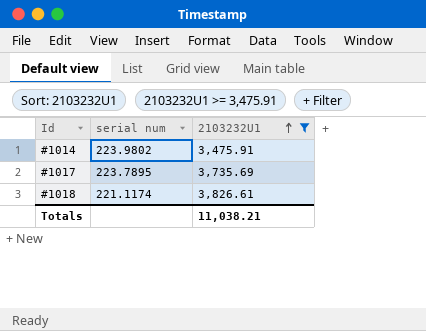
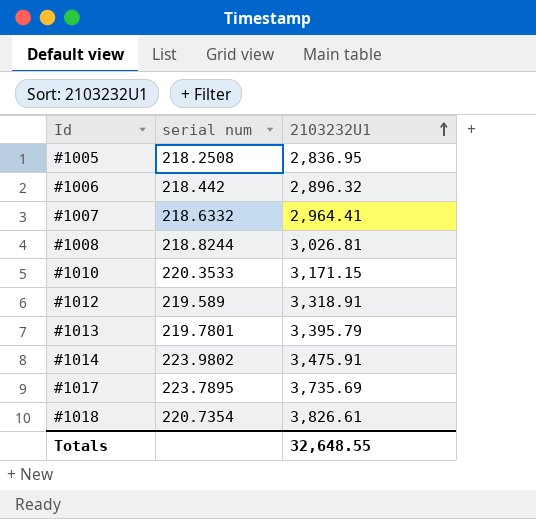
filter: 2103232U1 >= 3,475.91 -> none
#1018 | serial num: 221.1174 -> 220.7354
Totals | 2103232U1: 11,038.21 -> 32,648.55

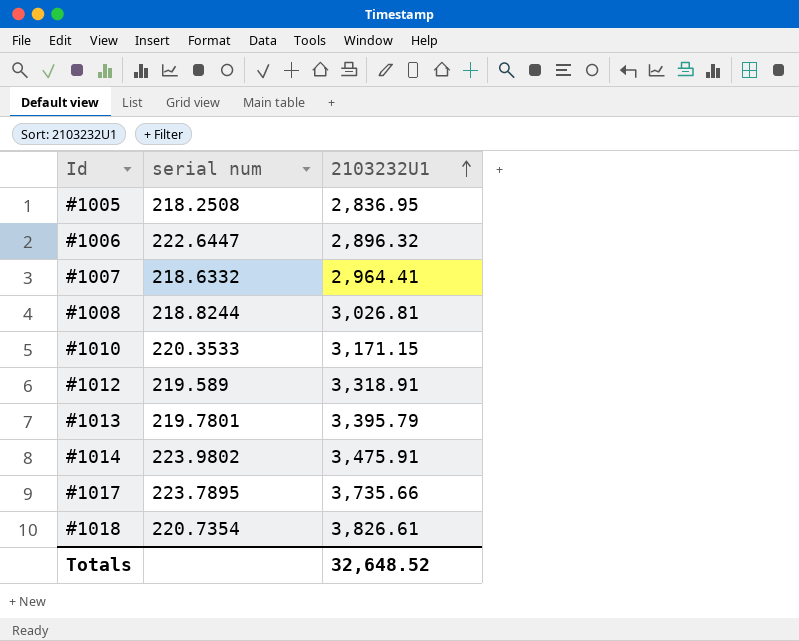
#1006 | serial num: 218.442 -> 222.6447
#1017 | 2103232U1: 3,735.69 -> 3,735.66
Totals | 2103232U1: 32,648.55 -> 32,648.52

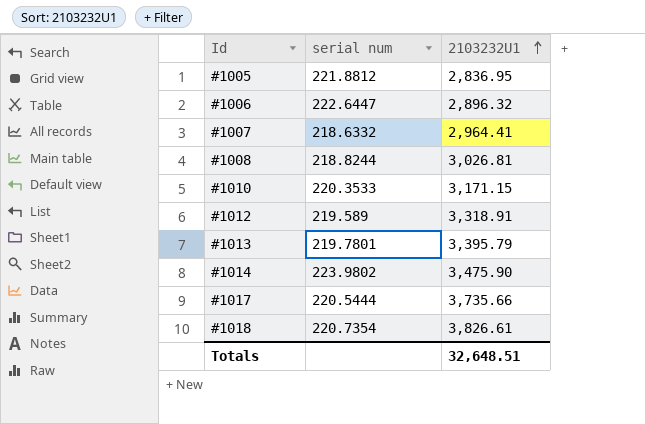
#1005 | serial num: 218.2508 -> 221.8812
#1014 | 2103232U1: 3,475.91 -> 3,475.90
#1017 | serial num: 223.7895 -> 220.5444
Totals | 2103232U1: 32,648.52 -> 32,648.51

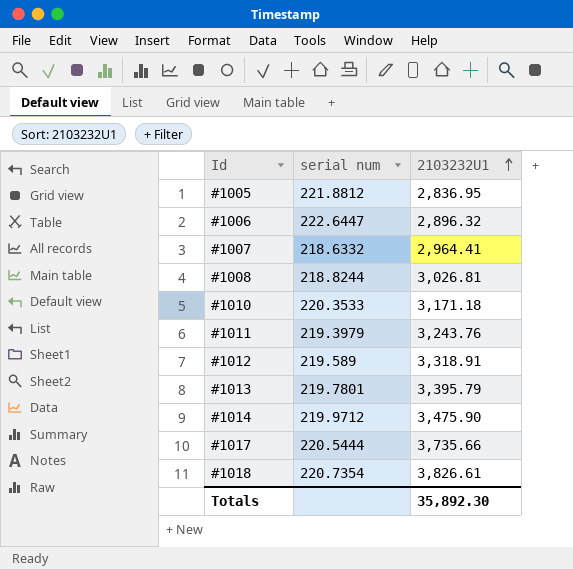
#1010 | 2103232U1: 3,171.15 -> 3,171.18
row #1011: none -> 219.3979 | 3,243.76
#1014 | serial num: 223.9802 -> 219.9712
Totals | 2103232U1: 32,648.51 -> 35,892.30

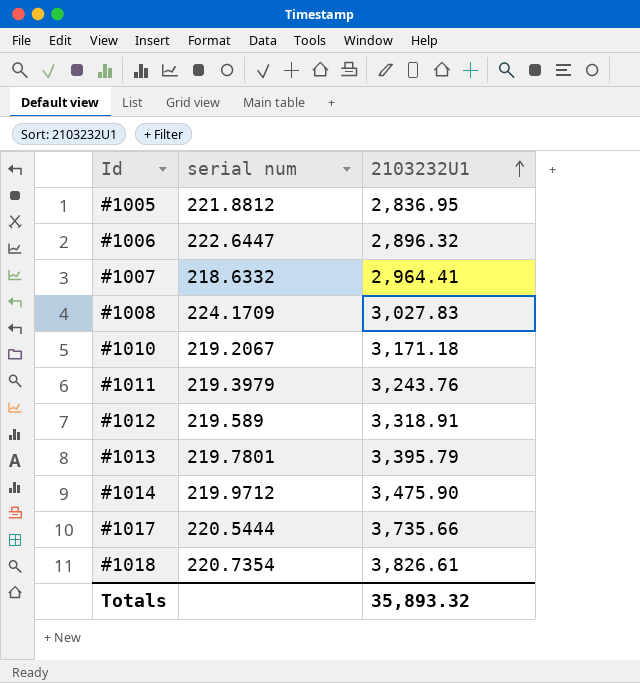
#1008 | serial num: 218.8244 -> 224.1709
#1008 | 2103232U1: 3,026.81 -> 3,027.83
#1010 | serial num: 220.3533 -> 219.2067
Totals | 2103232U1: 35,892.30 -> 35,893.32

